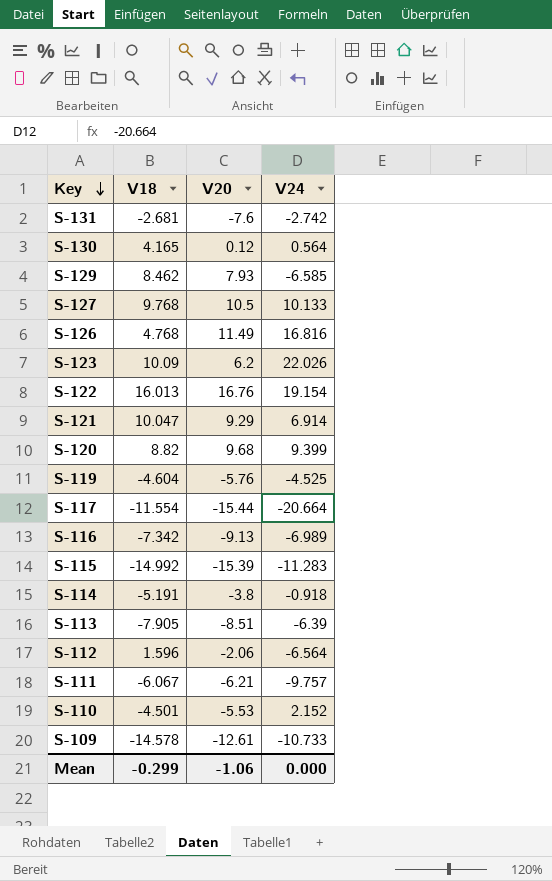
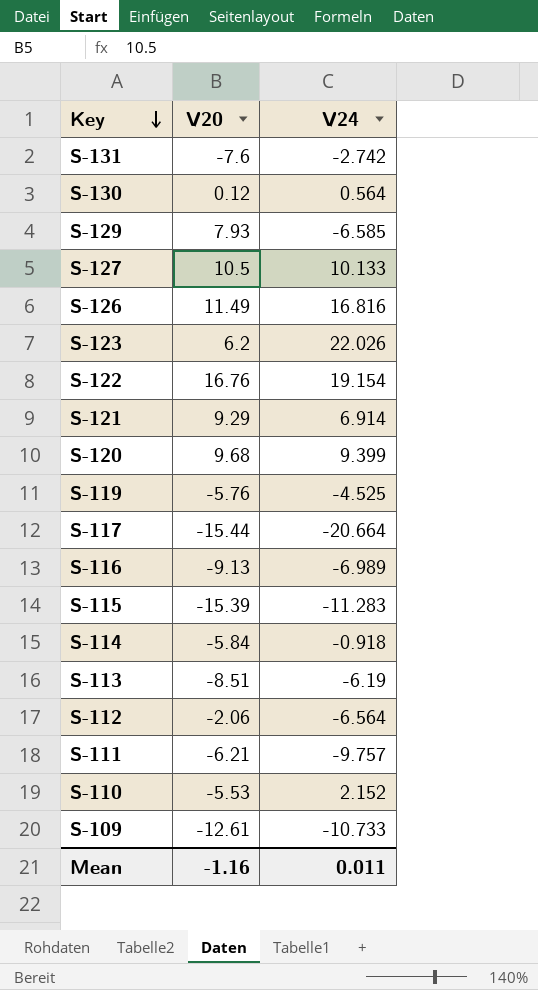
column V18 | position: 2 -> none
S-114 | V20: -3.8 -> -5.84
S-113 | V24: -6.39 -> -6.19
Mean | V20: -1.06 -> -1.16
Mean | V24: 0.000 -> 0.011

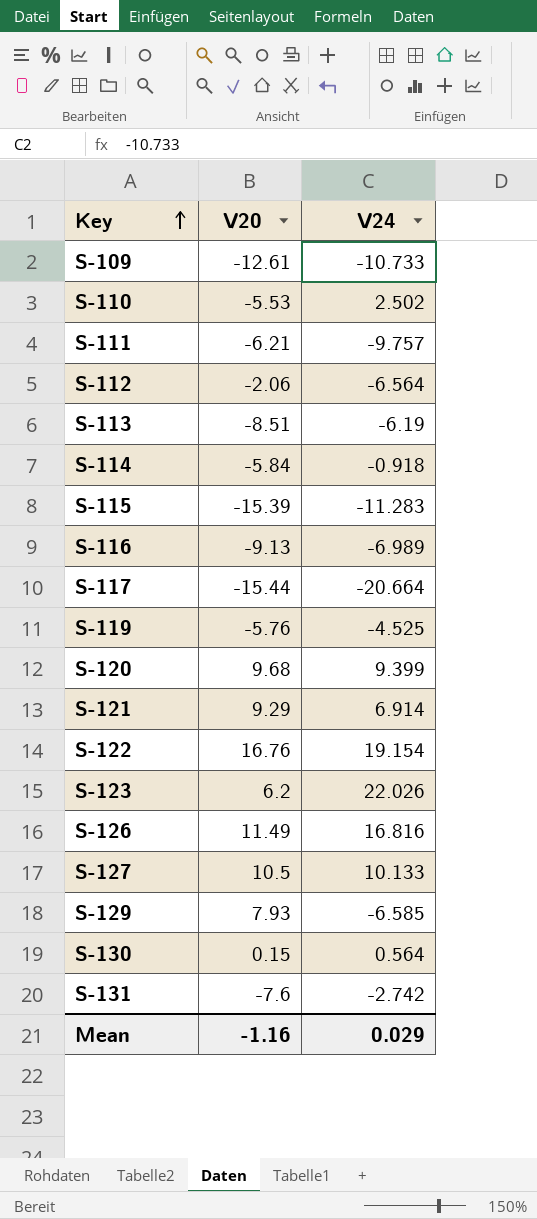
row order: Key descending -> Key ascending
S-110 | V24: 2.152 -> 2.502
S-130 | V20: 0.12 -> 0.15
Mean | V24: 0.011 -> 0.029

